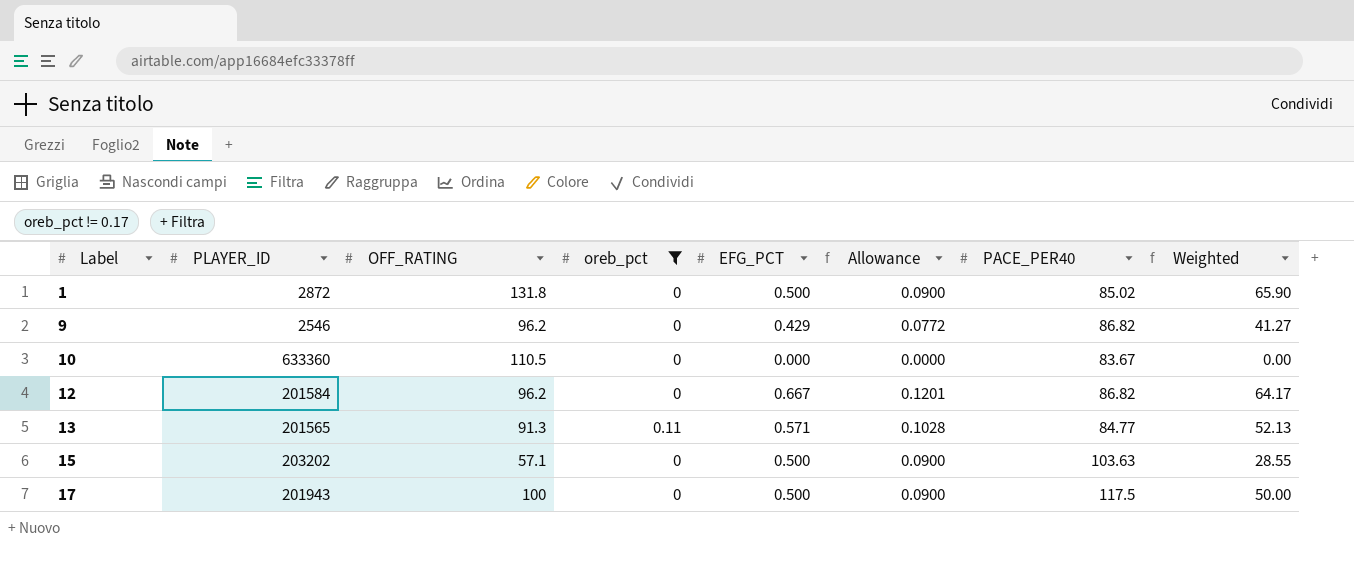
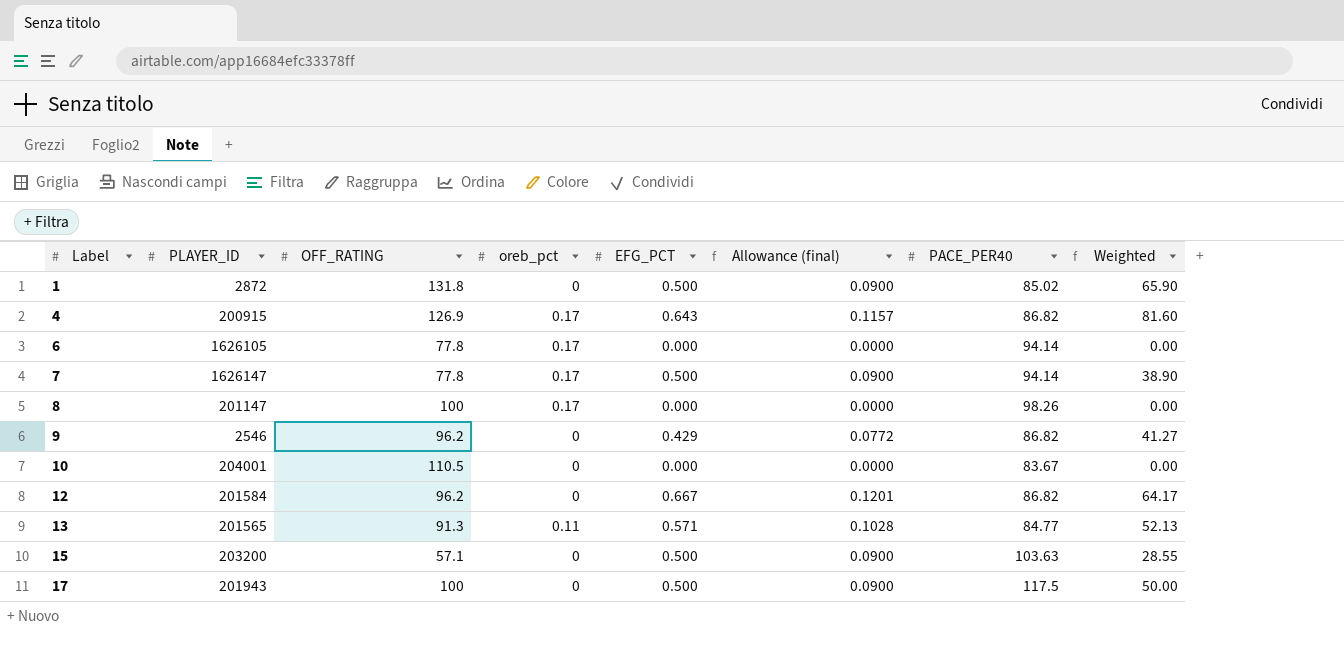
filter: oreb_pct != 0.17 -> none
column name: Allowance -> Allowance (final)
10 | PLAYER_ID: 633360 -> 204001
15 | PLAYER_ID: 203202 -> 203200

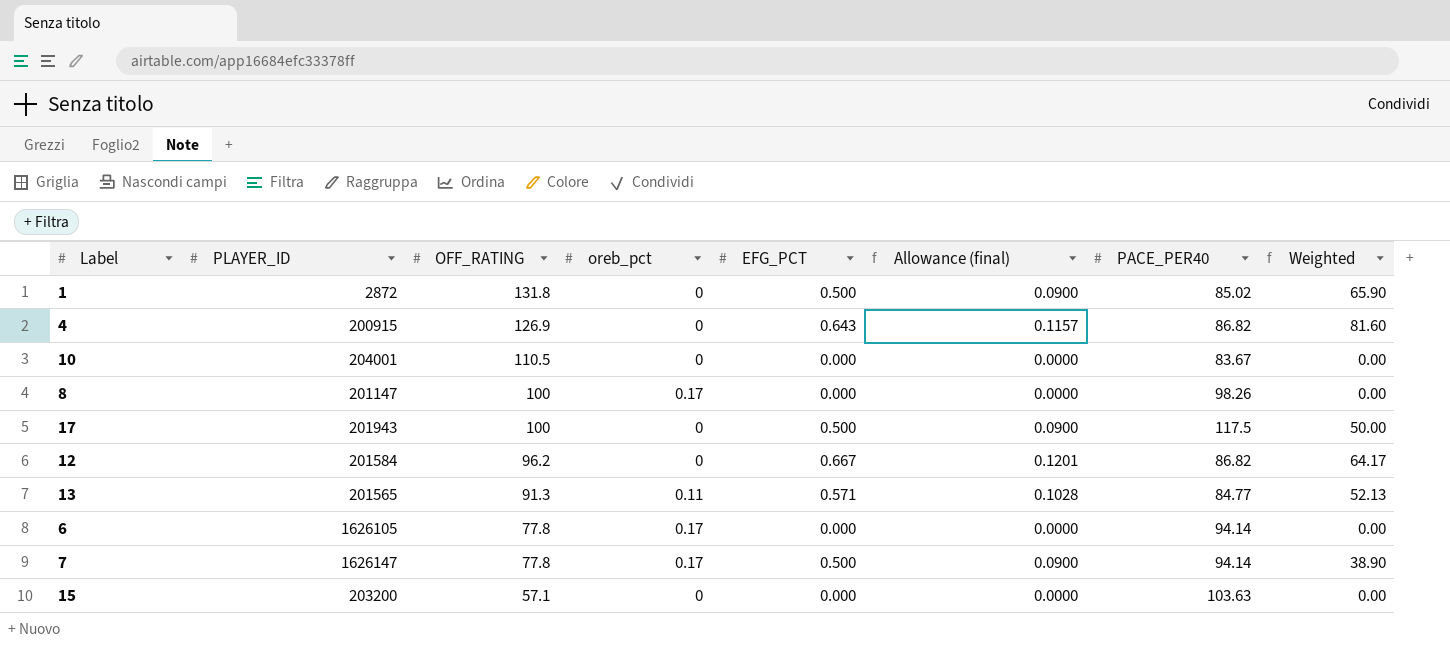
row order: Label ascending -> OFF_RATING descending
row 9: 2546 | 96.2 | 0 | 0.429 | 0.0772 | 86.82 | 41.27 -> none
4 | oreb_pct: 0.17 -> 0
15 | EFG_PCT: 0.500 -> 0.000
15 | Allowance (final): 0.0900 -> 0.0000
15 | Weighted: 28.55 -> 0.00

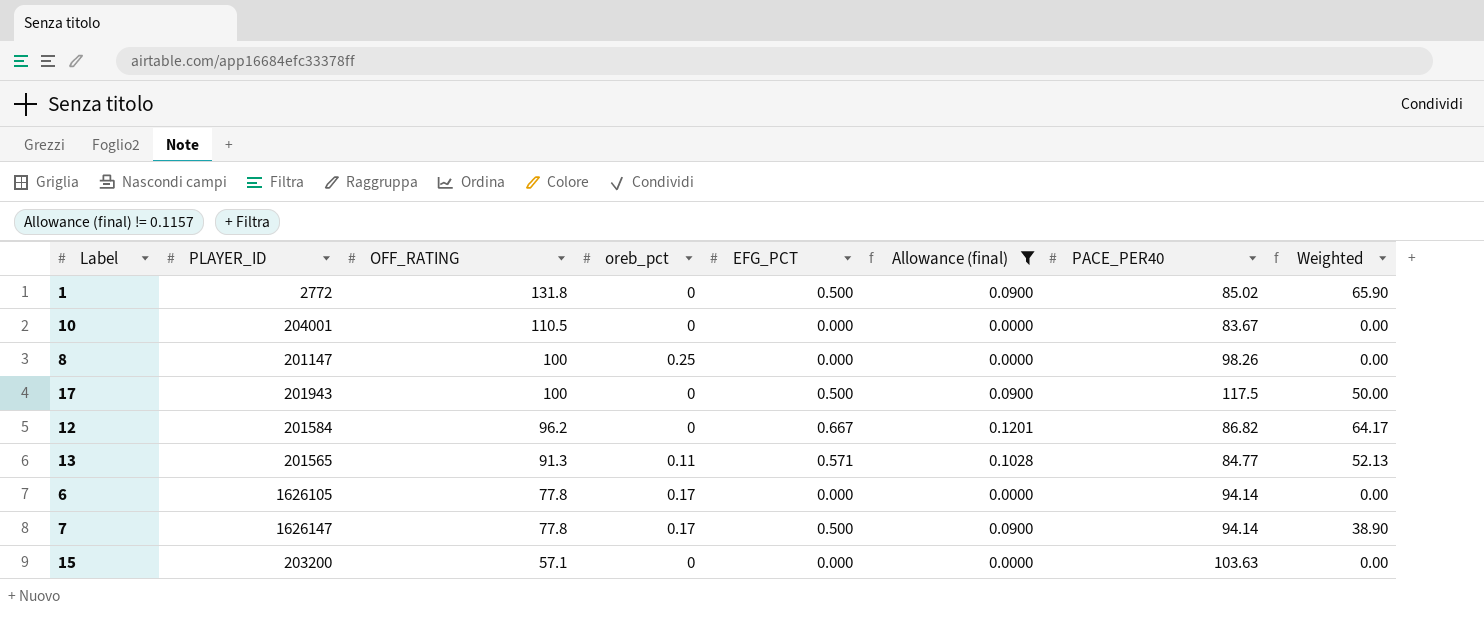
filter: none -> Allowance (final) != 0.1157
1 | PLAYER_ID: 2872 -> 2772
8 | oreb_pct: 0.17 -> 0.25

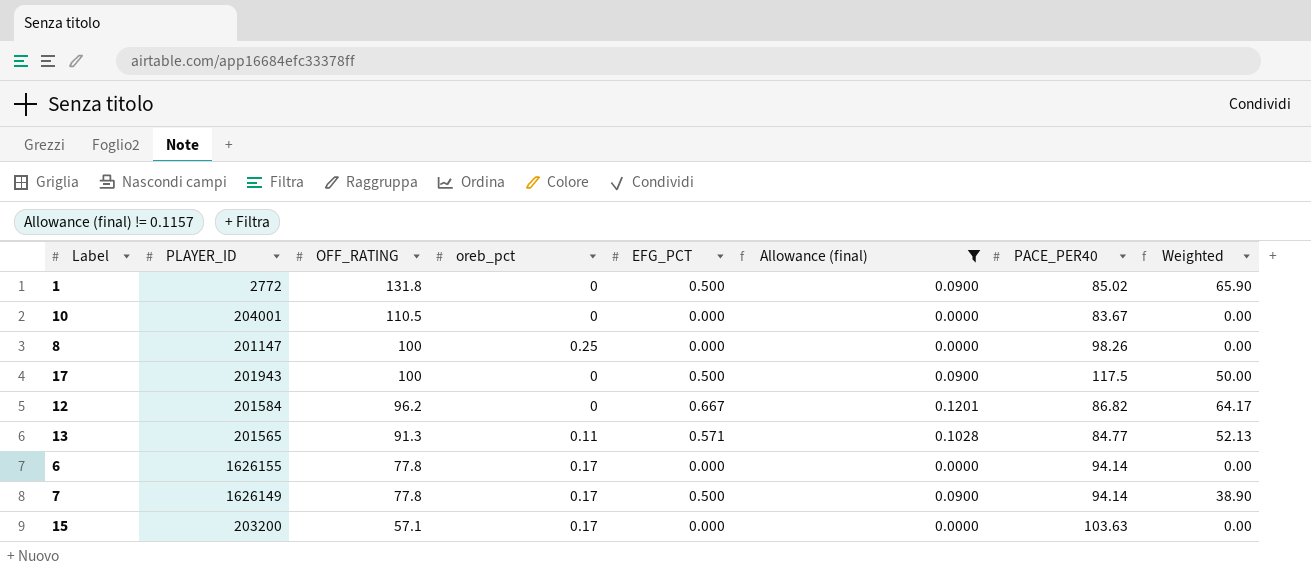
6 | PLAYER_ID: 1626105 -> 1626155
7 | PLAYER_ID: 1626147 -> 1626149
15 | oreb_pct: 0 -> 0.17

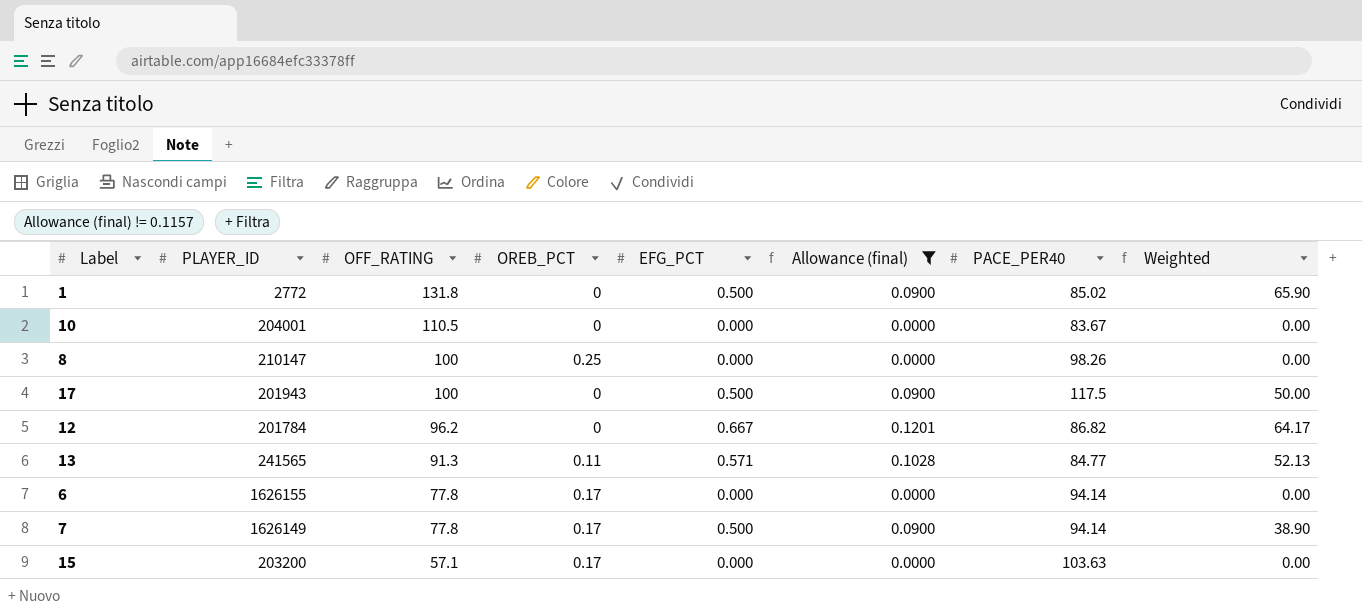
column name: oreb_pct -> OREB_PCT
8 | PLAYER_ID: 201147 -> 210147
12 | PLAYER_ID: 201584 -> 201784
13 | PLAYER_ID: 201565 -> 241565

